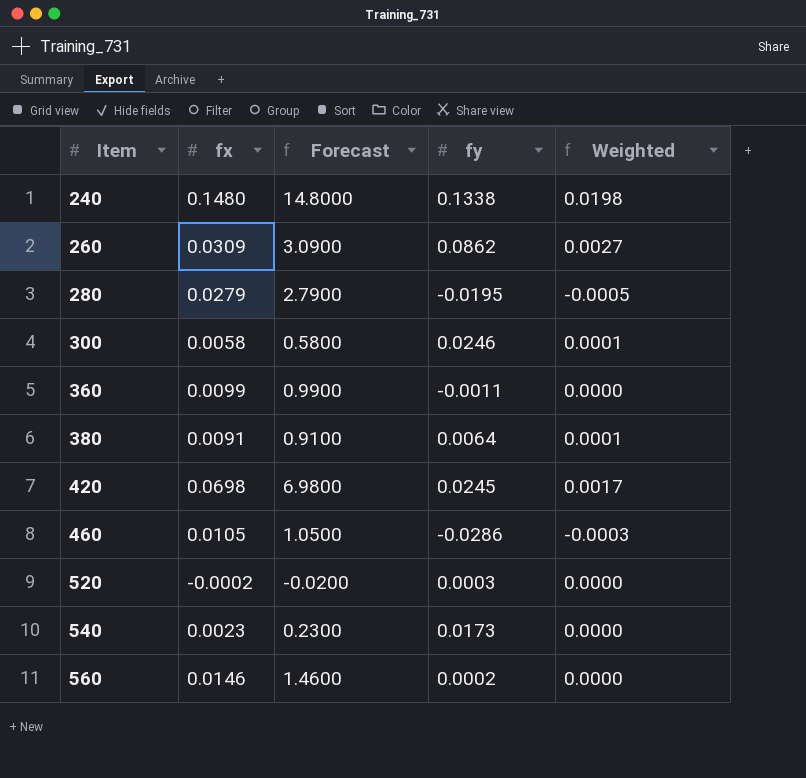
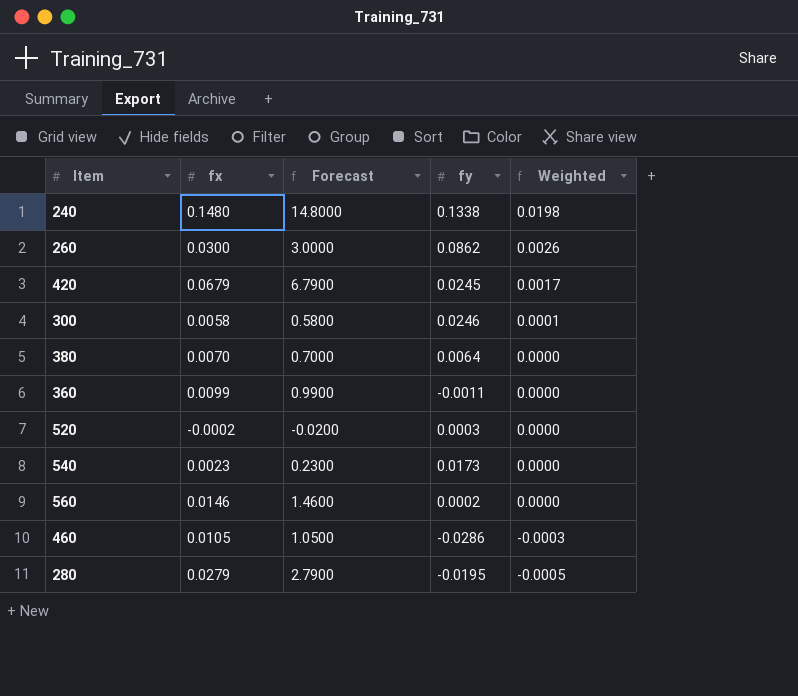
row order: Item ascending -> Weighted descending
260 | fx: 0.0309 -> 0.0300
260 | Forecast: 3.0900 -> 3.0000
260 | Weighted: 0.0027 -> 0.0026
420 | fx: 0.0698 -> 0.0679
420 | Forecast: 6.9800 -> 6.7900
380 | fx: 0.0091 -> 0.0070
380 | Forecast: 0.9100 -> 0.7000
380 | Weighted: 0.0001 -> 0.0000

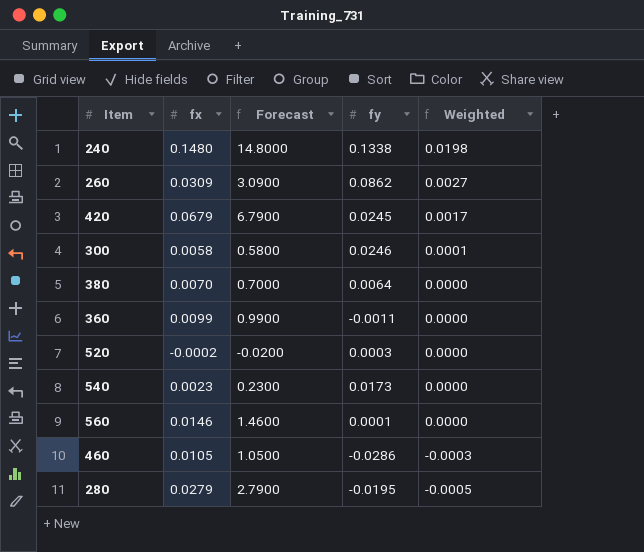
260 | fx: 0.0300 -> 0.0309
260 | Forecast: 3.0000 -> 3.0900
260 | Weighted: 0.0026 -> 0.0027
560 | fy: 0.0002 -> 0.0001

